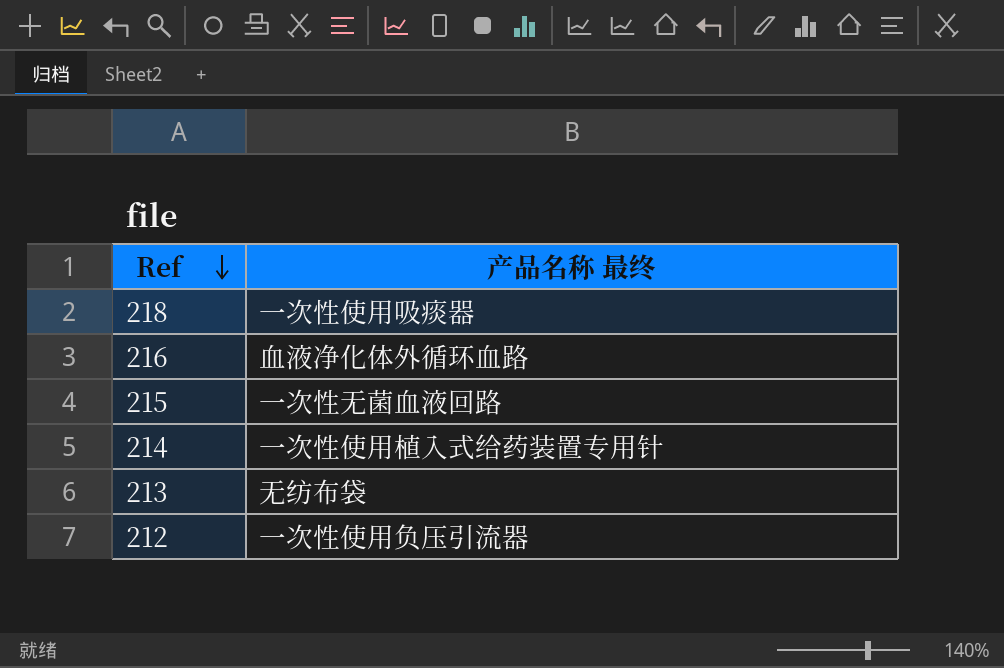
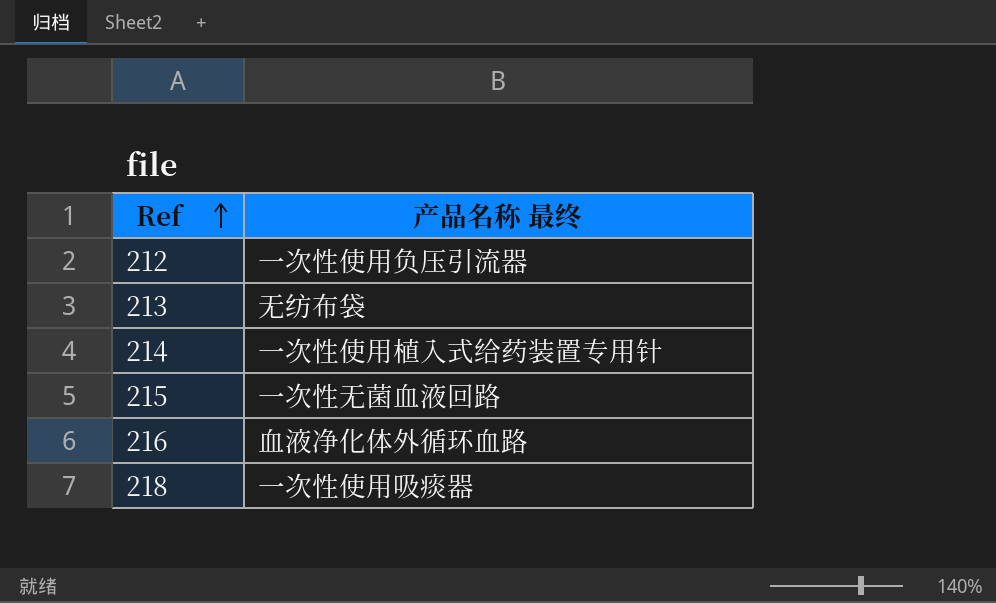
row order: Ref descending -> Ref ascending

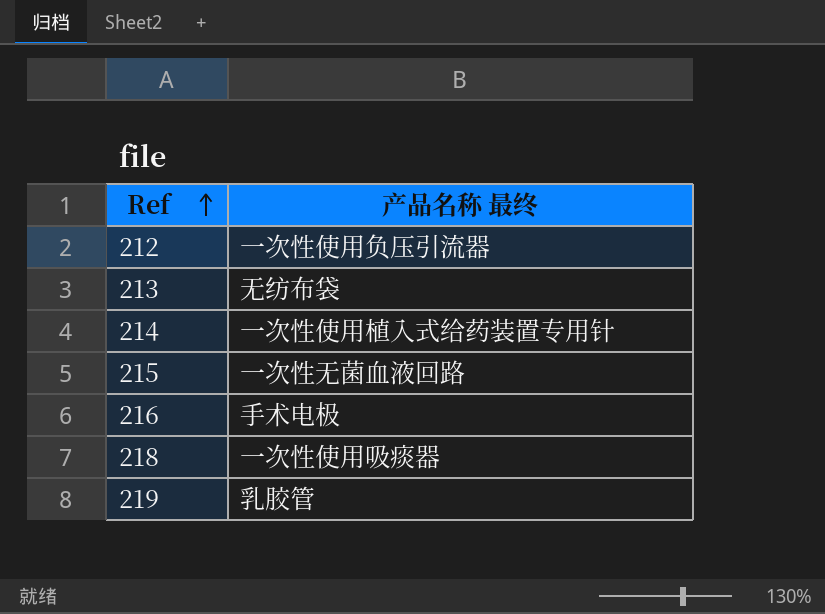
216 | 产品名称 最终: 血液净化体外循环血路 -> 手术电极
row 219: none -> 乳胶管

